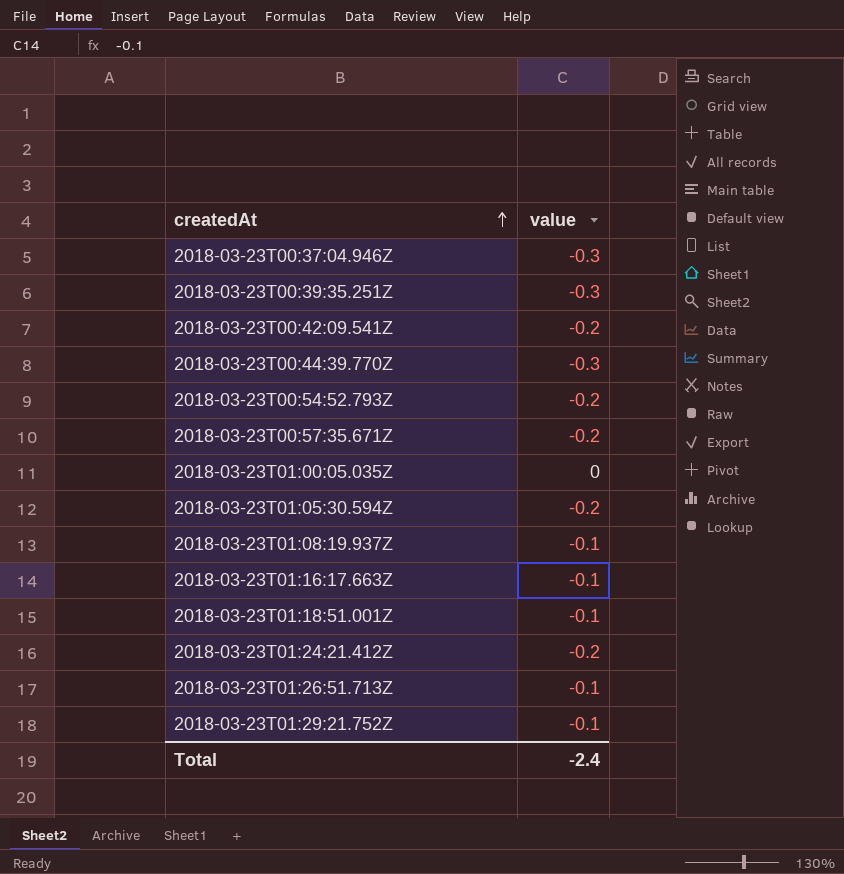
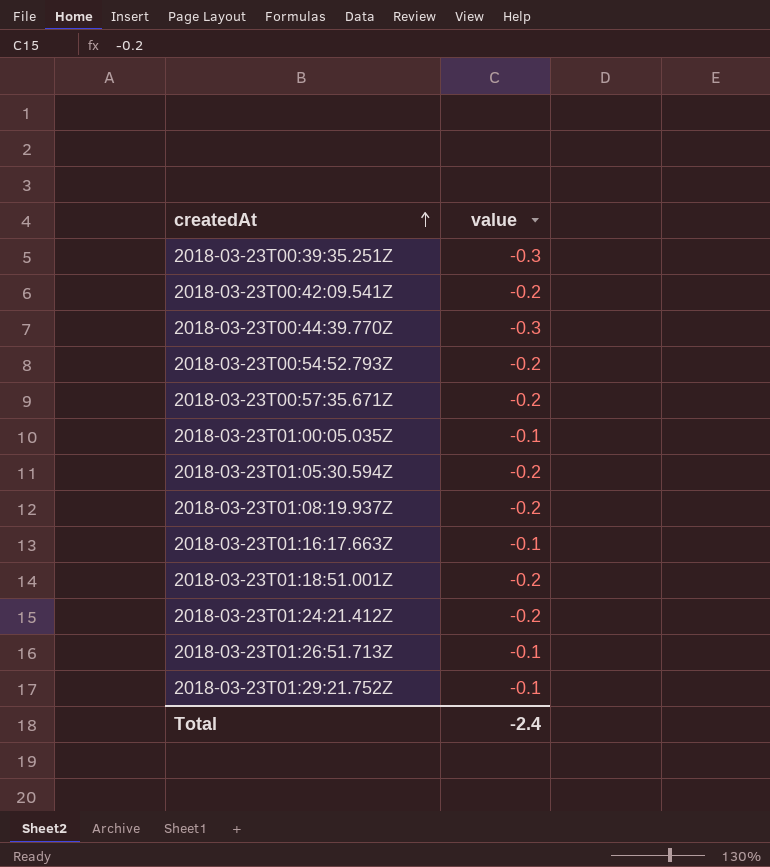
row 2018-03-23T00:37:04.946Z: -0.3 -> none
2018-03-23T01:00:05.035Z | value: 0 -> -0.1
2018-03-23T01:08:19.937Z | value: -0.1 -> -0.2
2018-03-23T01:18:51.001Z | value: -0.1 -> -0.2

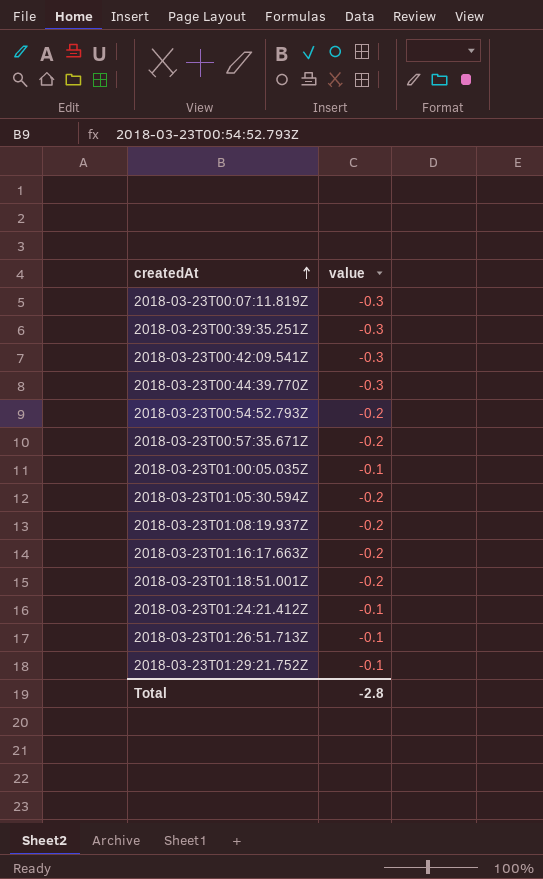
row 2018-03-23T00:07:11.819Z: none -> -0.3
2018-03-23T00:42:09.541Z | value: -0.2 -> -0.3
2018-03-23T01:16:17.663Z | value: -0.1 -> -0.2
2018-03-23T01:24:21.412Z | value: -0.2 -> -0.1
Total | value: -2.4 -> -2.8

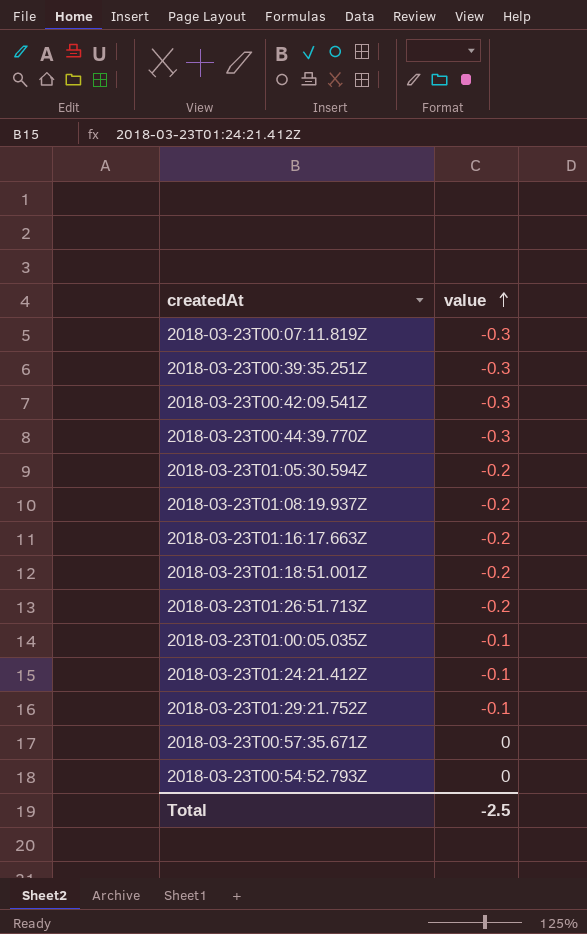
row order: createdAt ascending -> value ascending
2018-03-23T01:26:51.713Z | value: -0.1 -> -0.2
2018-03-23T00:57:35.671Z | value: -0.2 -> 0
2018-03-23T00:54:52.793Z | value: -0.2 -> 0
Total | value: -2.8 -> -2.5

